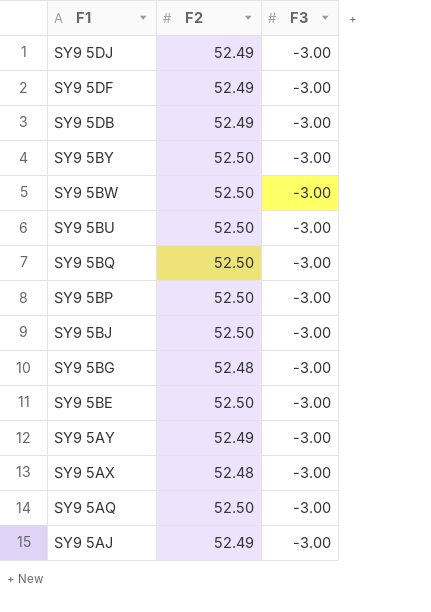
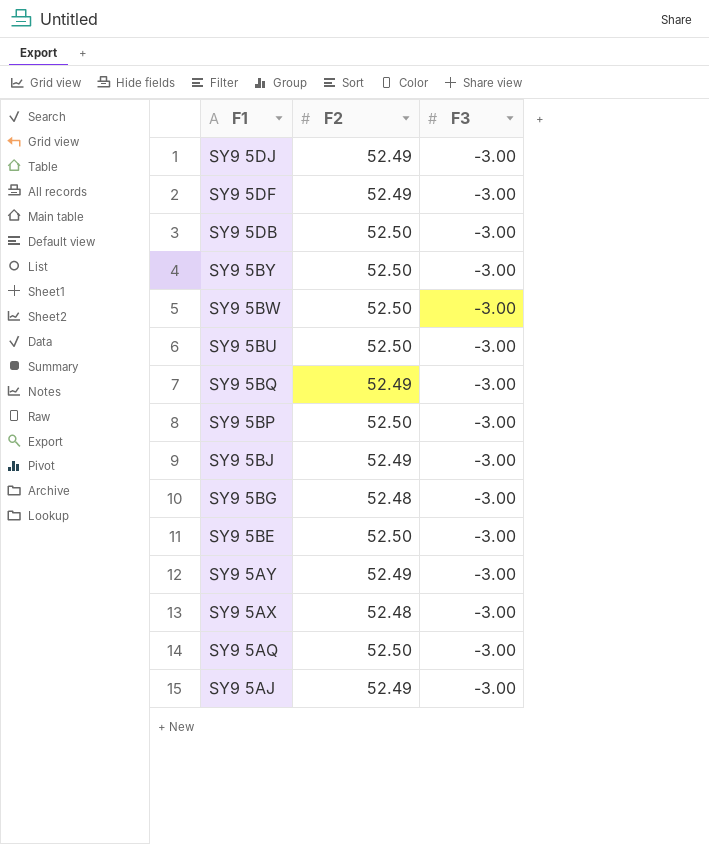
SY9 5DB | F2: 52.49 -> 52.50
SY9 5BQ | F2: 52.50 -> 52.49
SY9 5BJ | F2: 52.50 -> 52.49

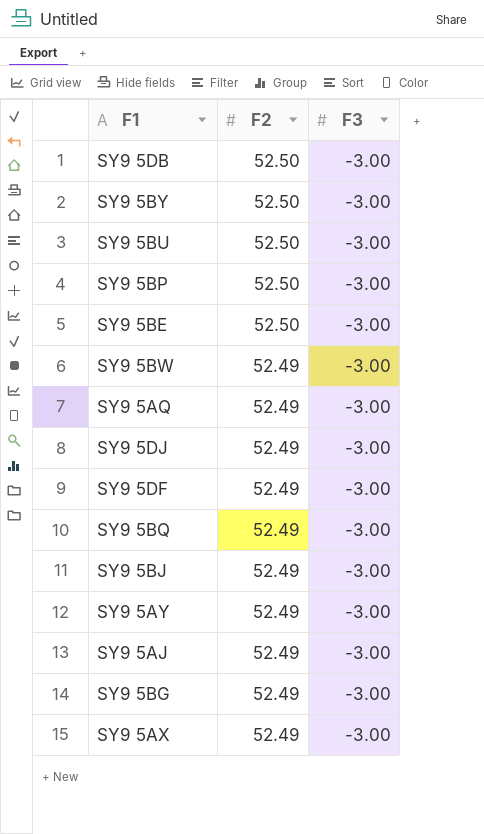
row order: F1 descending -> F2 descending
SY9 5BW | F2: 52.50 -> 52.49
SY9 5AQ | F2: 52.50 -> 52.49
SY9 5BG | F2: 52.48 -> 52.49
SY9 5AX | F2: 52.48 -> 52.49

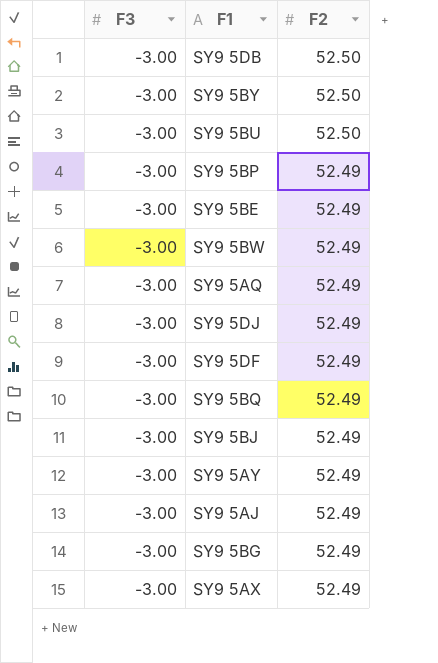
column F3 | position: 3 -> 1
SY9 5BP | F2: 52.50 -> 52.49
SY9 5BE | F2: 52.50 -> 52.49

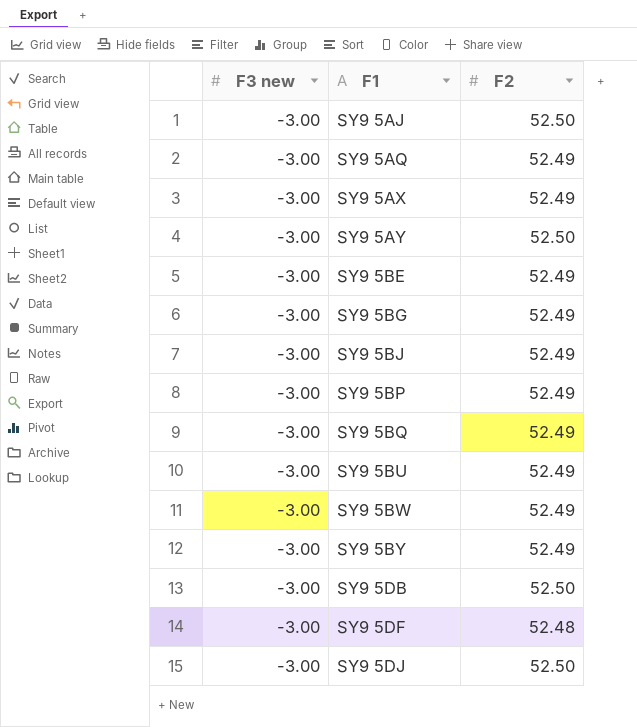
row order: F2 descending -> F1 ascending
column name: F3 -> F3 new
SY9 5AJ | F2: 52.49 -> 52.50
SY9 5AY | F2: 52.49 -> 52.50
SY9 5BU | F2: 52.50 -> 52.49
SY9 5BY | F2: 52.50 -> 52.49
SY9 5DF | F2: 52.49 -> 52.48
SY9 5DJ | F2: 52.49 -> 52.50

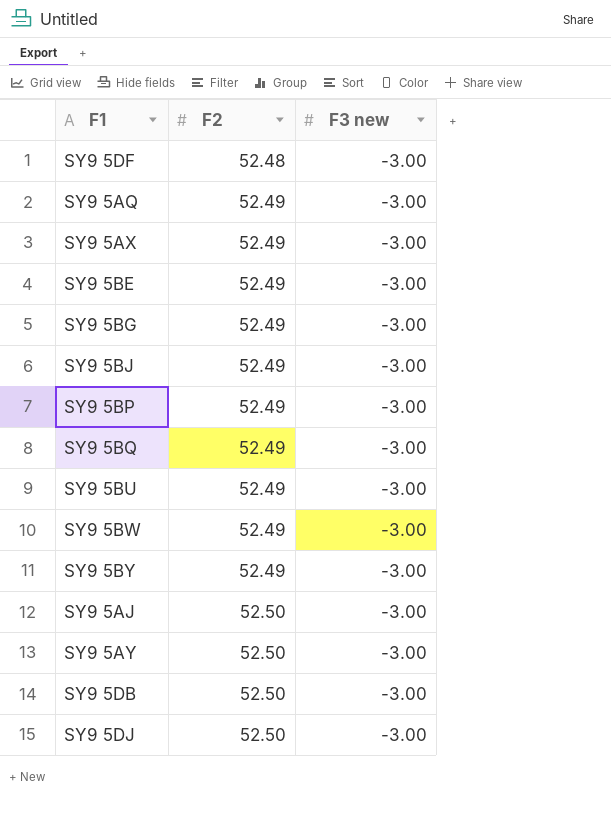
row order: F1 ascending -> F2 ascending
column F3 new | position: 1 -> 3

